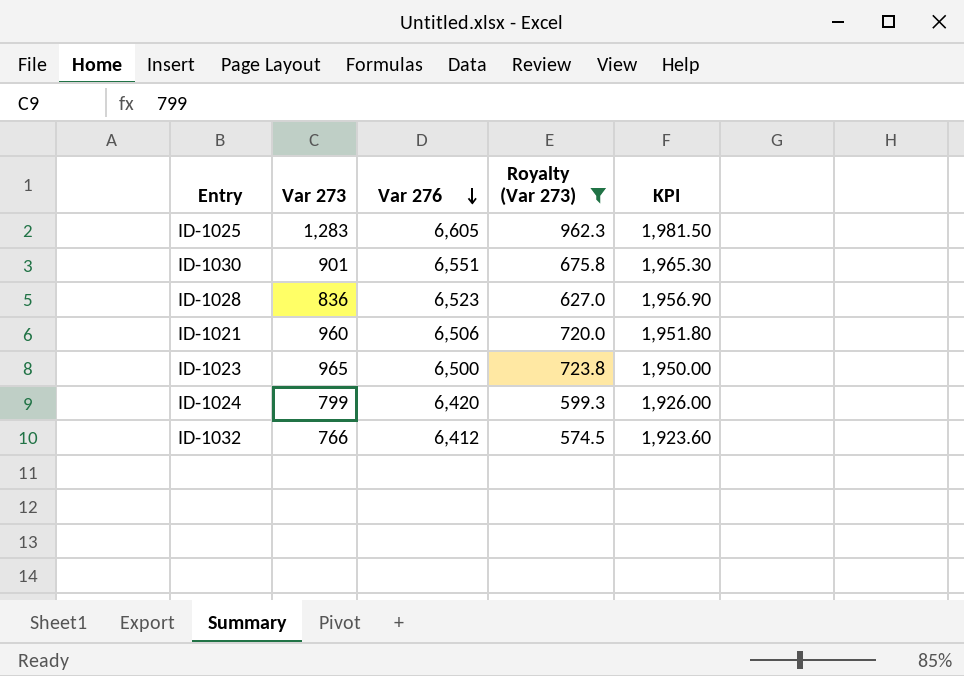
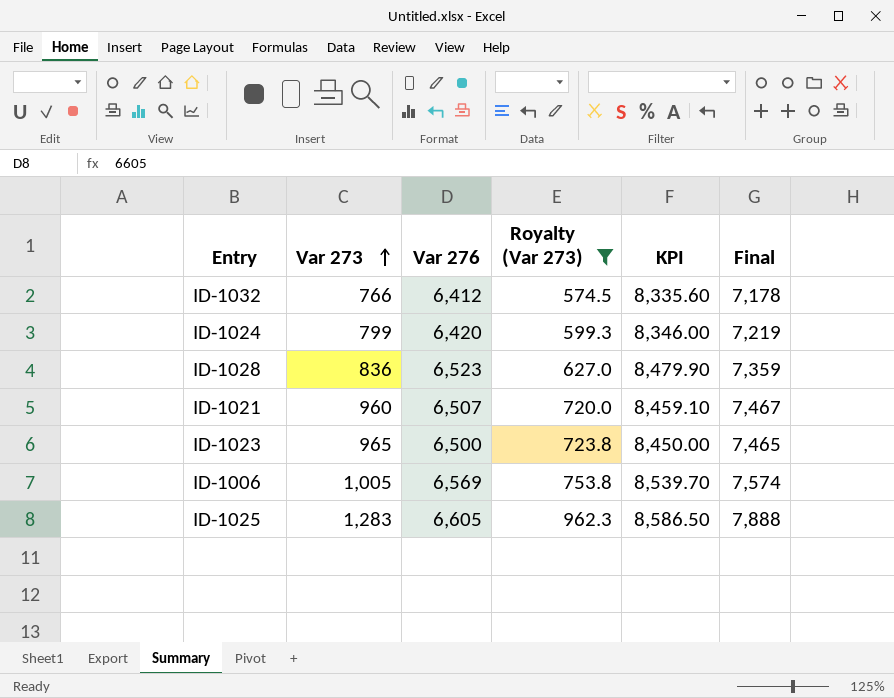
row order: Var 276 descending -> Var 273 ascending
column KPI | formula: [Var 276] * 0.3 -> [Var 276] * 1.3
column Final | formula: none -> [Var 273] + [Var 276]
row ID-1030: 901 | 6,551 | 675.8 | 1,965.30 -> none
ID-1021 | Var 276: 6,506 -> 6,507
row ID-1006: none -> 1,005 | 6,569 | 753.8 | 8,539.70 | 7,574

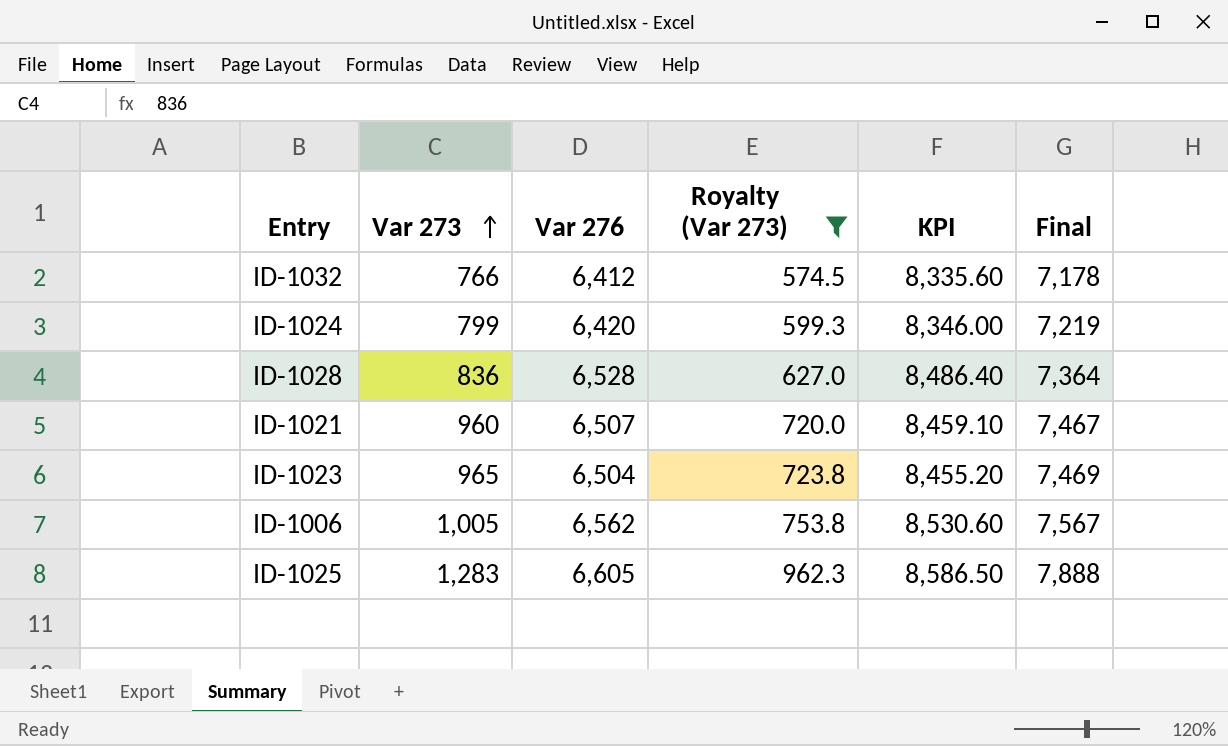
ID-1028 | Var 276: 6,523 -> 6,528
ID-1028 | KPI: 8,479.90 -> 8,486.40
ID-1028 | Final: 7,359 -> 7,364
ID-1023 | Var 276: 6,500 -> 6,504
ID-1023 | KPI: 8,450.00 -> 8,455.20
ID-1023 | Final: 7,465 -> 7,469
ID-1006 | Var 276: 6,569 -> 6,562
ID-1006 | KPI: 8,539.70 -> 8,530.60
ID-1006 | Final: 7,574 -> 7,567

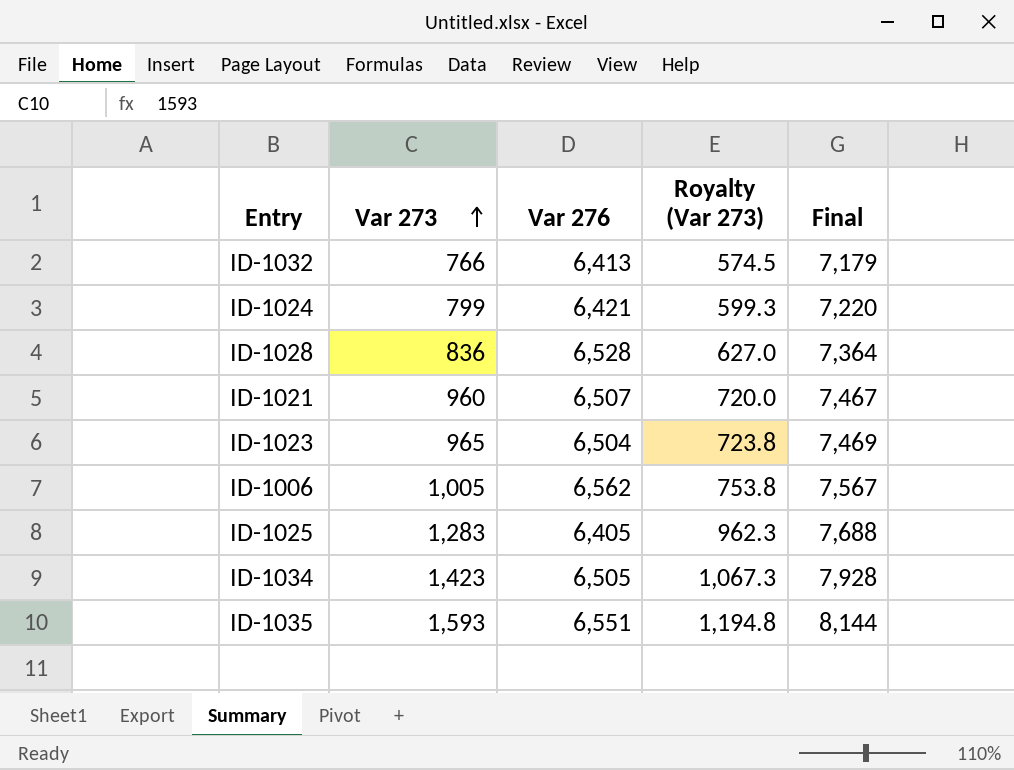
filter: Royalty (Var 273) <= 962.3 -> none
column KPI | formula: [Var 276] * 1.3 -> none
ID-1032 | Var 276: 6,412 -> 6,413
ID-1032 | Final: 7,178 -> 7,179
ID-1024 | Var 276: 6,420 -> 6,421
ID-1024 | Final: 7,219 -> 7,220
ID-1025 | Var 276: 6,605 -> 6,405
ID-1025 | Final: 7,888 -> 7,688

